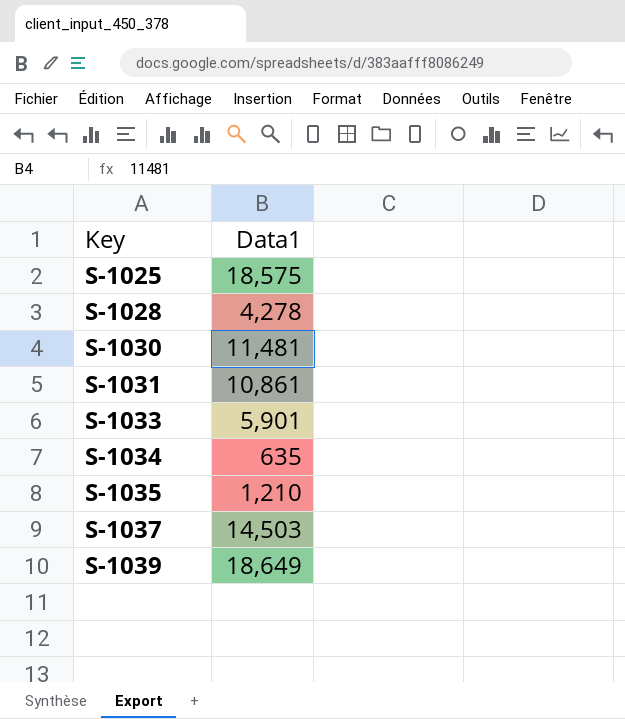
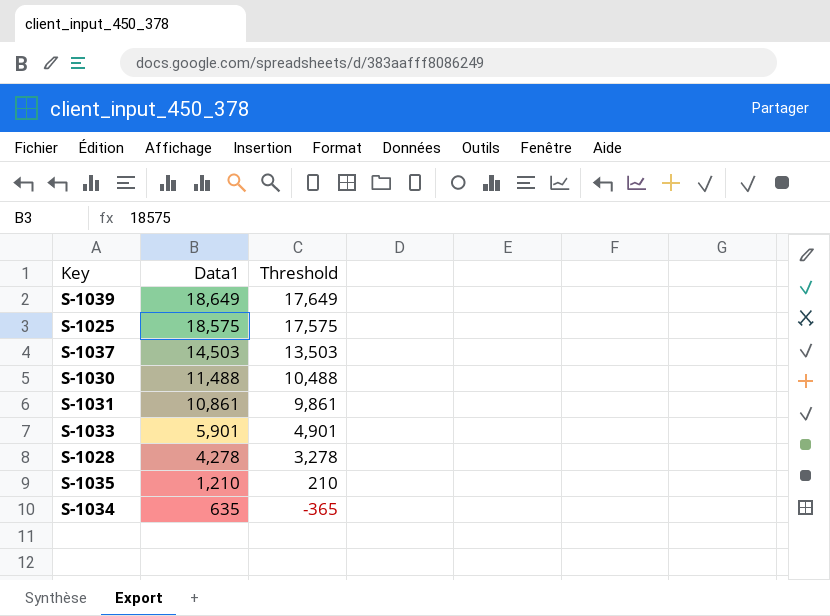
row order: Key ascending -> Data1 descending
column Threshold | formula: none -> [Data1] - 1000
S-1030 | Data1: 11,481 -> 11,488

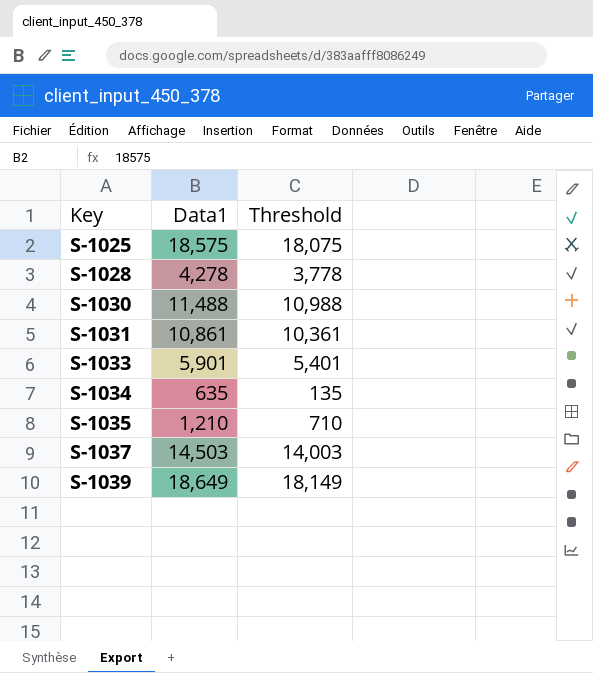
row order: Data1 descending -> Key ascending
column Threshold | formula: [Data1] - 1000 -> [Data1] - 500

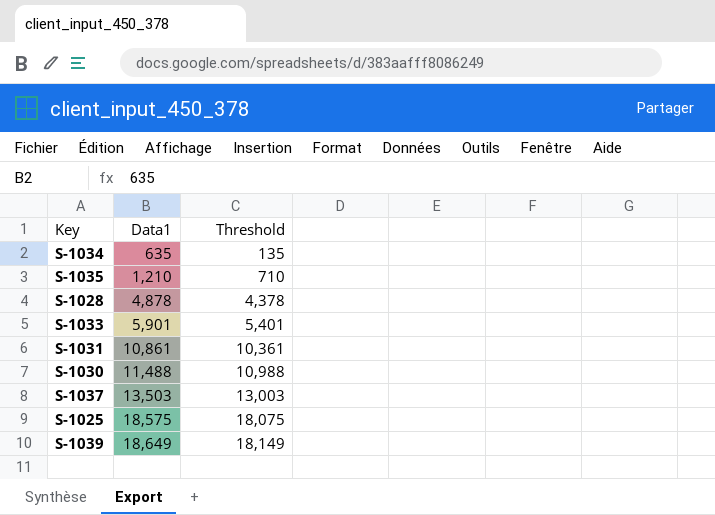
row order: Key ascending -> Data1 ascending
S-1028 | Data1: 4,278 -> 4,878
S-1028 | Threshold: 3,778 -> 4,378
S-1037 | Data1: 14,503 -> 13,503
S-1037 | Threshold: 14,003 -> 13,003

